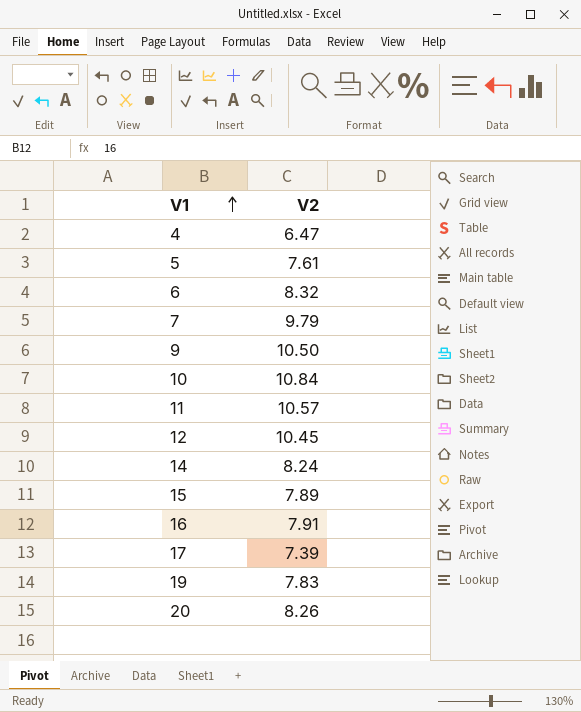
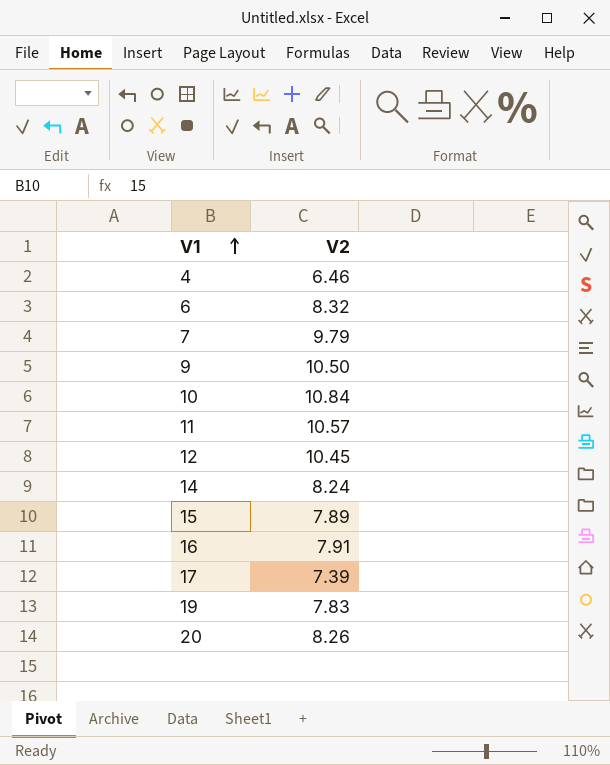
row 5: 7.61 -> none
4 | V2: 6.47 -> 6.46

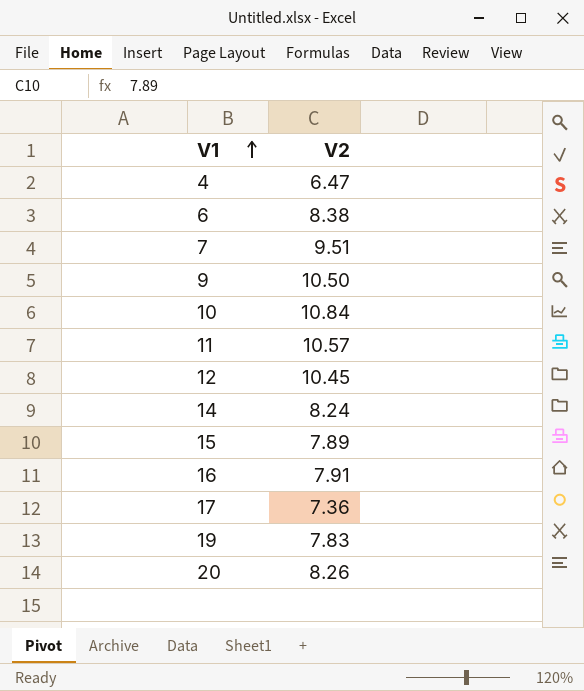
4 | V2: 6.46 -> 6.47
6 | V2: 8.32 -> 8.38
7 | V2: 9.79 -> 9.51
17 | V2: 7.39 -> 7.36

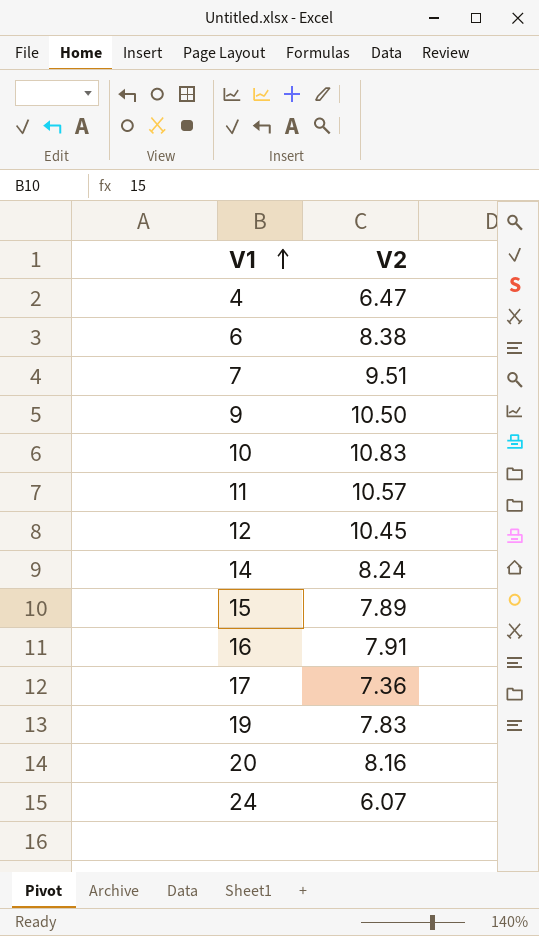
10 | V2: 10.84 -> 10.83
20 | V2: 8.26 -> 8.16
row 24: none -> 6.07

